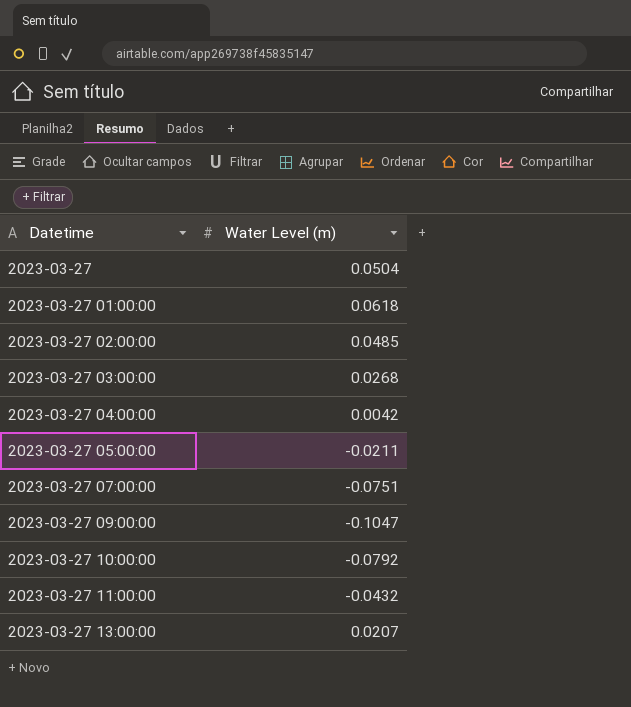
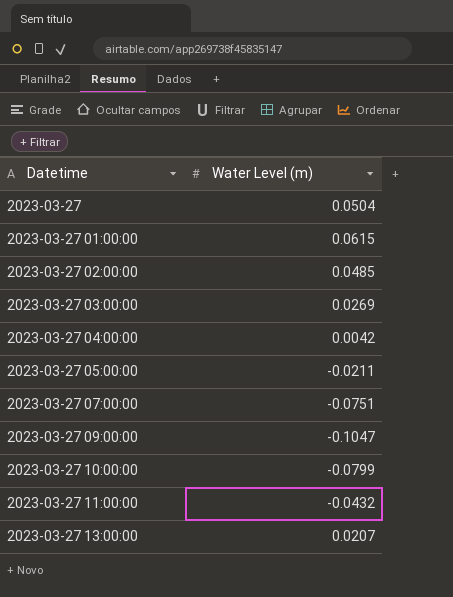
2023-03-27 01:00:00 | Water Level (m): 0.0618 -> 0.0615
2023-03-27 03:00:00 | Water Level (m): 0.0268 -> 0.0269
2023-03-27 10:00:00 | Water Level (m): -0.0792 -> -0.0799

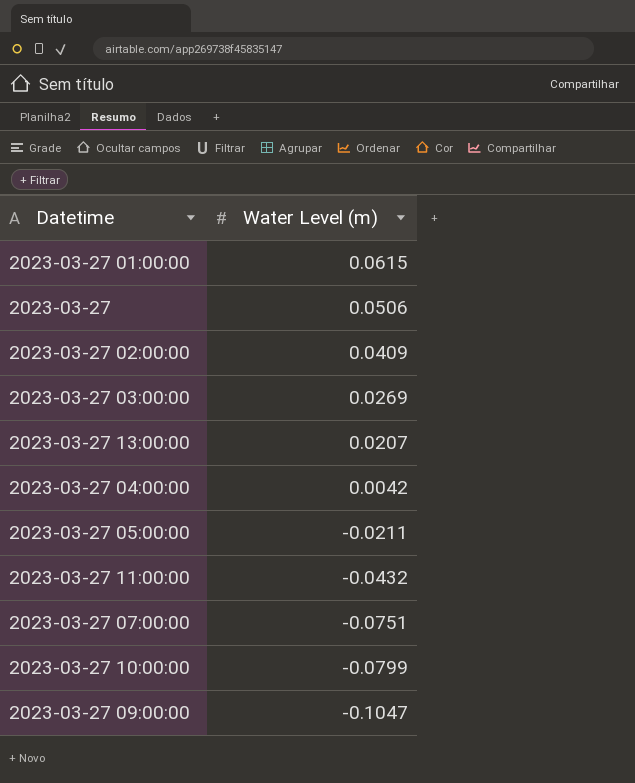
row order: Datetime ascending -> Water Level (m) descending
2023-03-27 | Water Level (m): 0.0504 -> 0.0506
2023-03-27 02:00:00 | Water Level (m): 0.0485 -> 0.0409

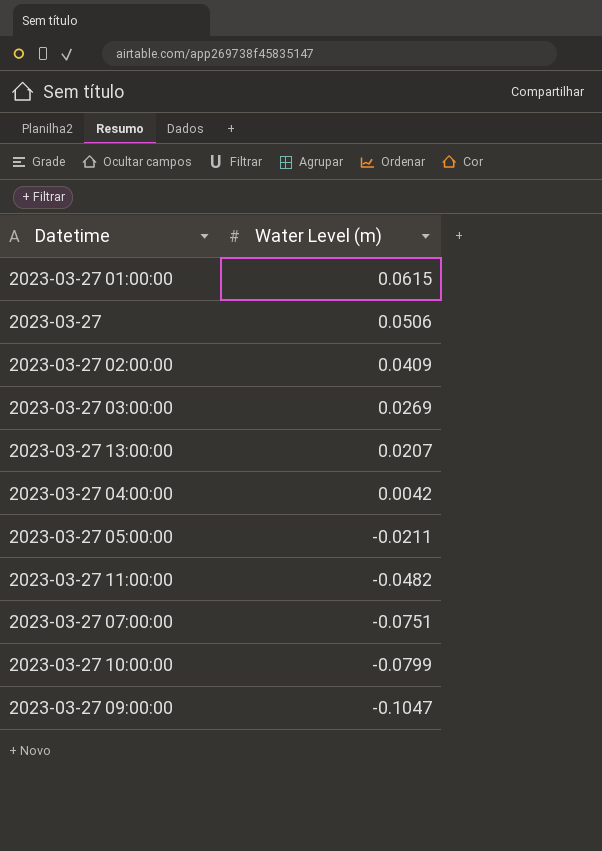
2023-03-27 11:00:00 | Water Level (m): -0.0432 -> -0.0482

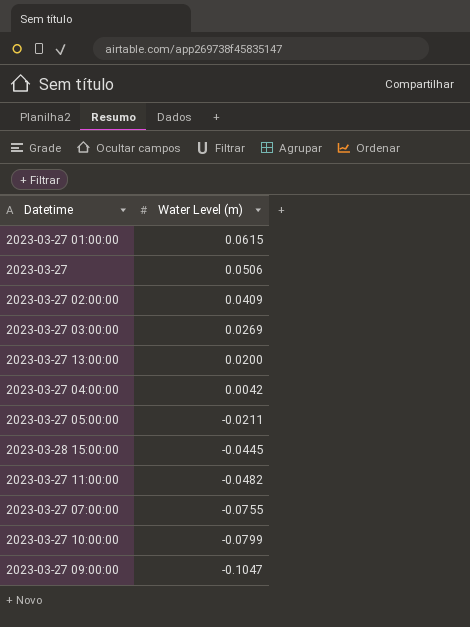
2023-03-27 13:00:00 | Water Level (m): 0.0207 -> 0.0200
row 2023-03-28 15:00:00: none -> -0.0445
2023-03-27 07:00:00 | Water Level (m): -0.0751 -> -0.0755

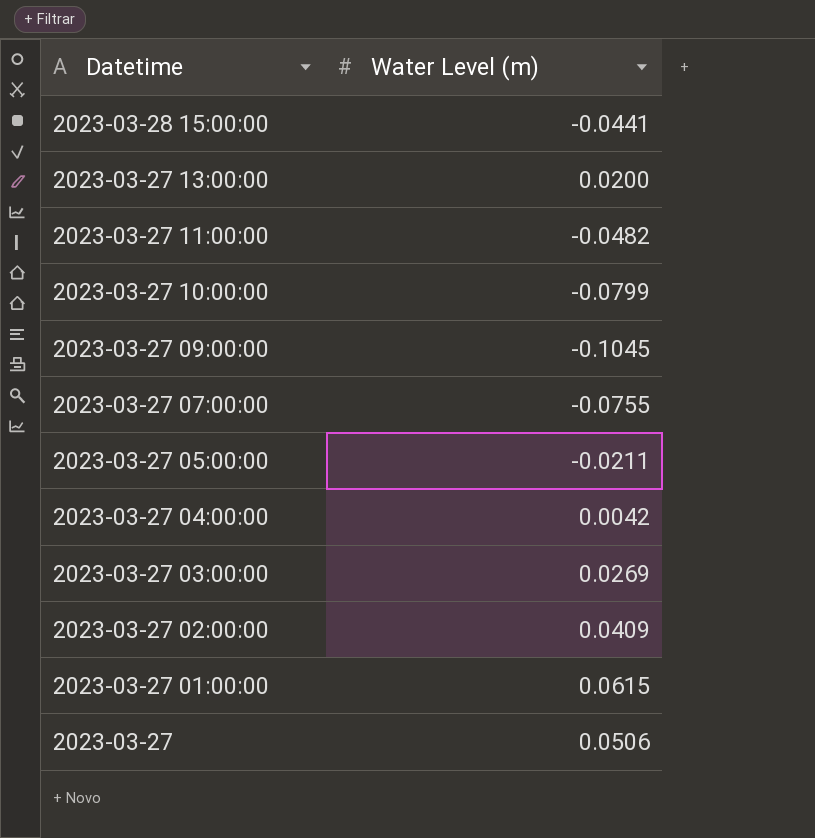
row order: Water Level (m) descending -> Datetime descending
2023-03-28 15:00:00 | Water Level (m): -0.0445 -> -0.0441
2023-03-27 09:00:00 | Water Level (m): -0.1047 -> -0.1045

